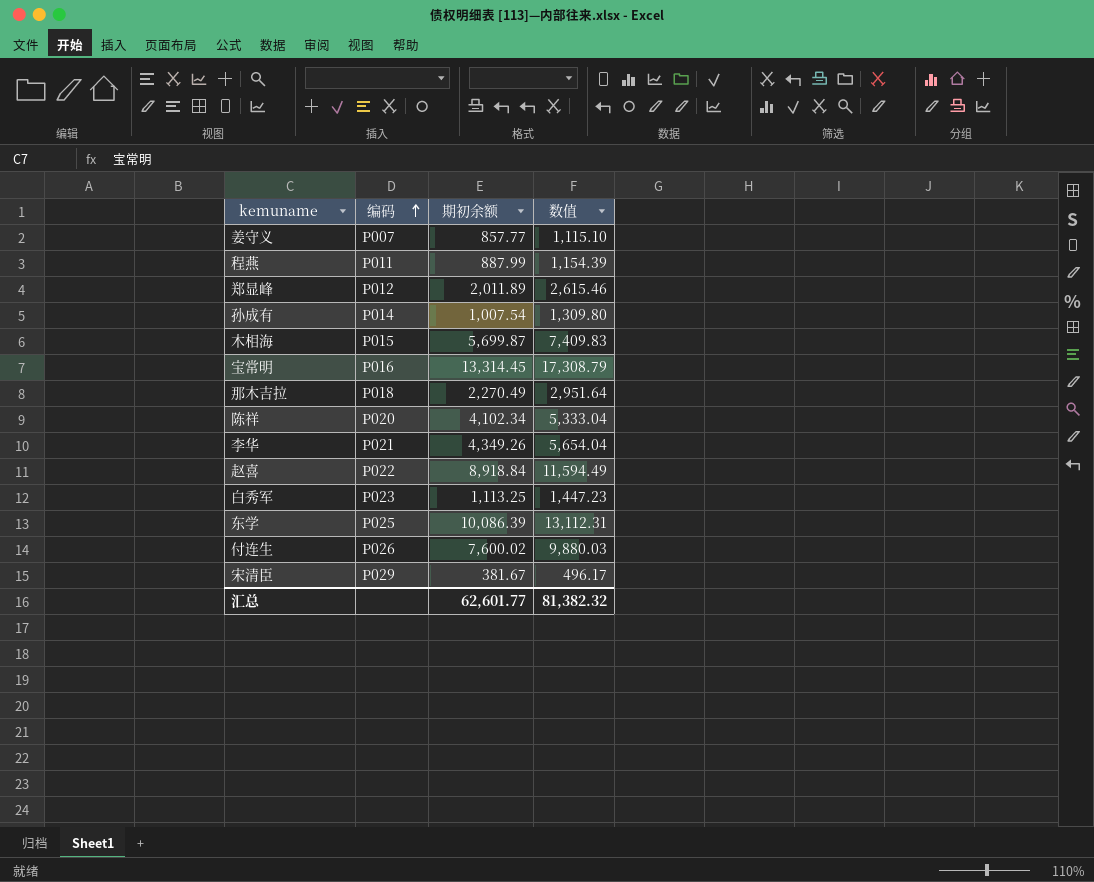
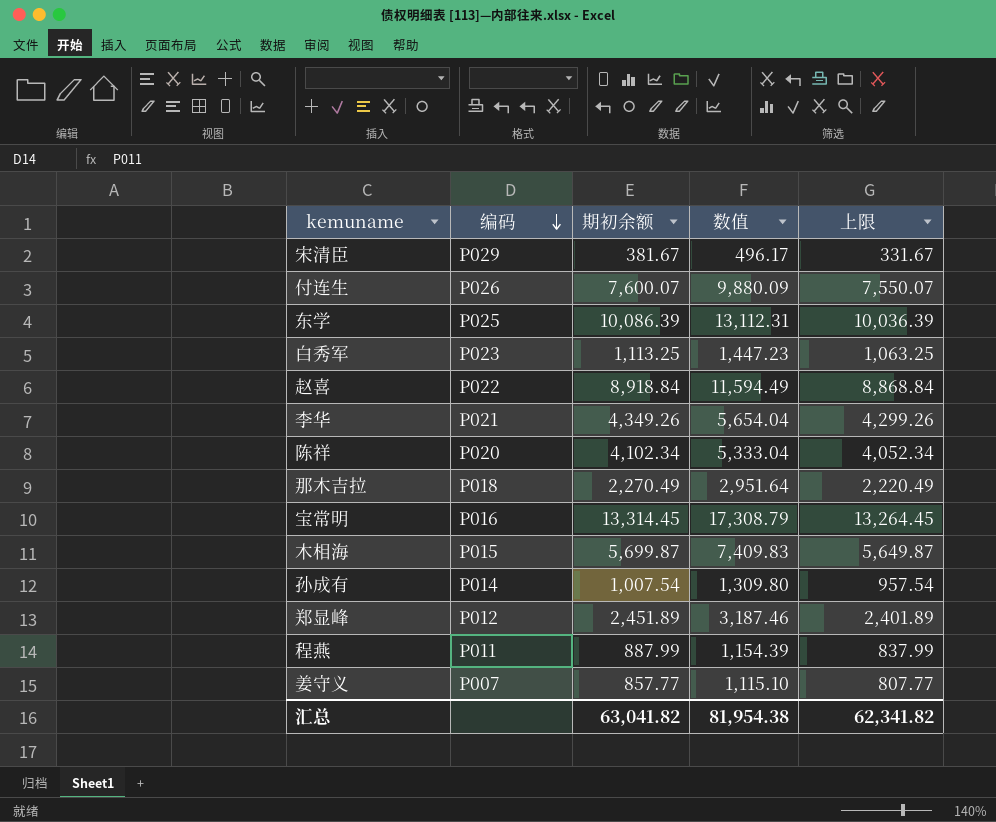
row order: 编码 ascending -> 编码 descending
column 上限 | formula: none -> [期初余额] - 50
付连生 | 期初余额: 7,600.02 -> 7,600.07
付连生 | 数值: 9,880.03 -> 9,880.09
郑显峰 | 期初余额: 2,011.89 -> 2,451.89
郑显峰 | 数值: 2,615.46 -> 3,187.46
汇总 | 期初余额: 62,601.77 -> 63,041.82
汇总 | 数值: 81,382.32 -> 81,954.38

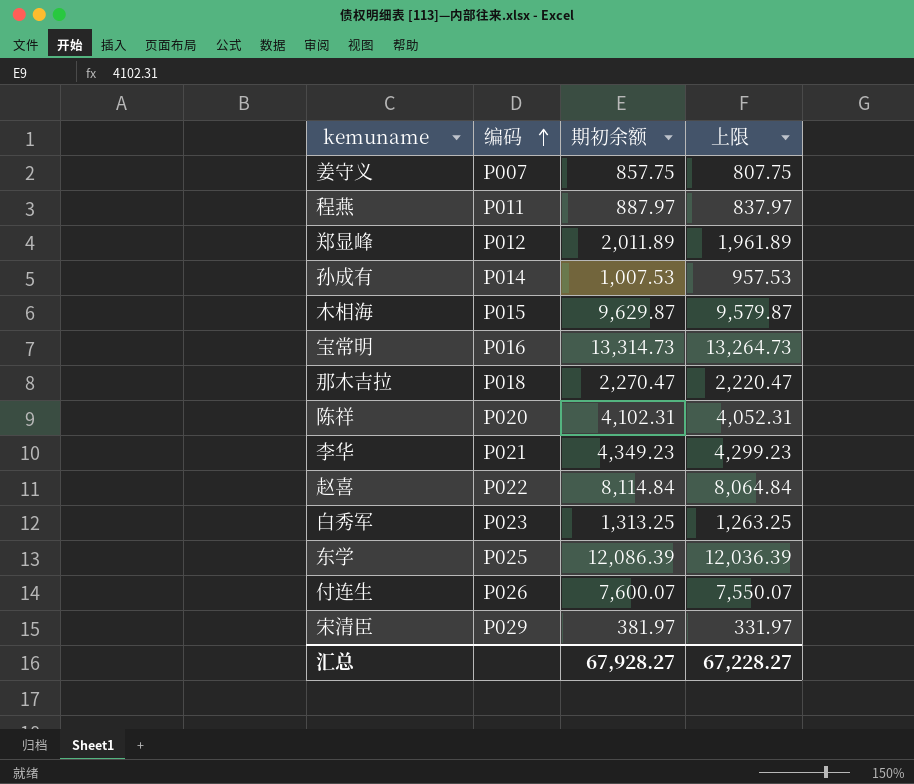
row order: 编码 descending -> 编码 ascending
column 数值 | formula: [期初余额] * 1.3 -> none
姜守义 | 期初余额: 857.77 -> 857.75
姜守义 | 上限: 807.77 -> 807.75
程燕 | 期初余额: 887.99 -> 887.97
程燕 | 上限: 837.99 -> 837.97
郑显峰 | 期初余额: 2,451.89 -> 2,011.89
郑显峰 | 上限: 2,401.89 -> 1,961.89
孙成有 | 期初余额: 1,007.54 -> 1,007.53
孙成有 | 上限: 957.54 -> 957.53
木相海 | 期初余额: 5,699.87 -> 9,629.87
木相海 | 上限: 5,649.87 -> 9,579.87
宝常明 | 期初余额: 13,314.45 -> 13,314.73
宝常明 | 上限: 13,264.45 -> 13,264.73
那木吉拉 | 期初余额: 2,270.49 -> 2,270.47
那木吉拉 | 上限: 2,220.49 -> 2,220.47
陈祥 | 期初余额: 4,102.34 -> 4,102.31
陈祥 | 上限: 4,052.34 -> 4,052.31
李华 | 期初余额: 4,349.26 -> 4,349.23
李华 | 上限: 4,299.26 -> 4,299.23
赵喜 | 期初余额: 8,918.84 -> 8,114.84
赵喜 | 上限: 8,868.84 -> 8,064.84
白秀军 | 期初余额: 1,113.25 -> 1,313.25
白秀军 | 上限: 1,063.25 -> 1,263.25
东学 | 期初余额: 10,086.39 -> 12,086.39
东学 | 上限: 10,036.39 -> 12,036.39
宋清臣 | 期初余额: 381.67 -> 381.97
宋清臣 | 上限: 331.67 -> 331.97
汇总 | 期初余额: 63,041.82 -> 67,928.27
汇总 | 上限: 62,341.82 -> 67,228.27

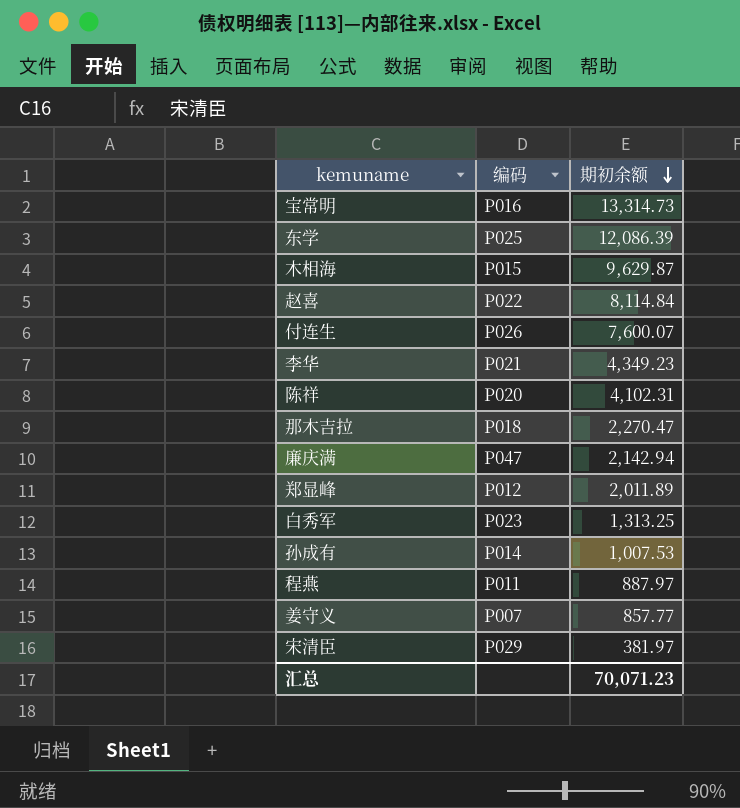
row order: 编码 ascending -> 期初余额 descending
column 上限 | formula: [期初余额] - 50 -> none
row 廉庆满: none -> P047 | 2,142.94
姜守义 | 期初余额: 857.75 -> 857.77
汇总 | 期初余额: 67,928.27 -> 70,071.23

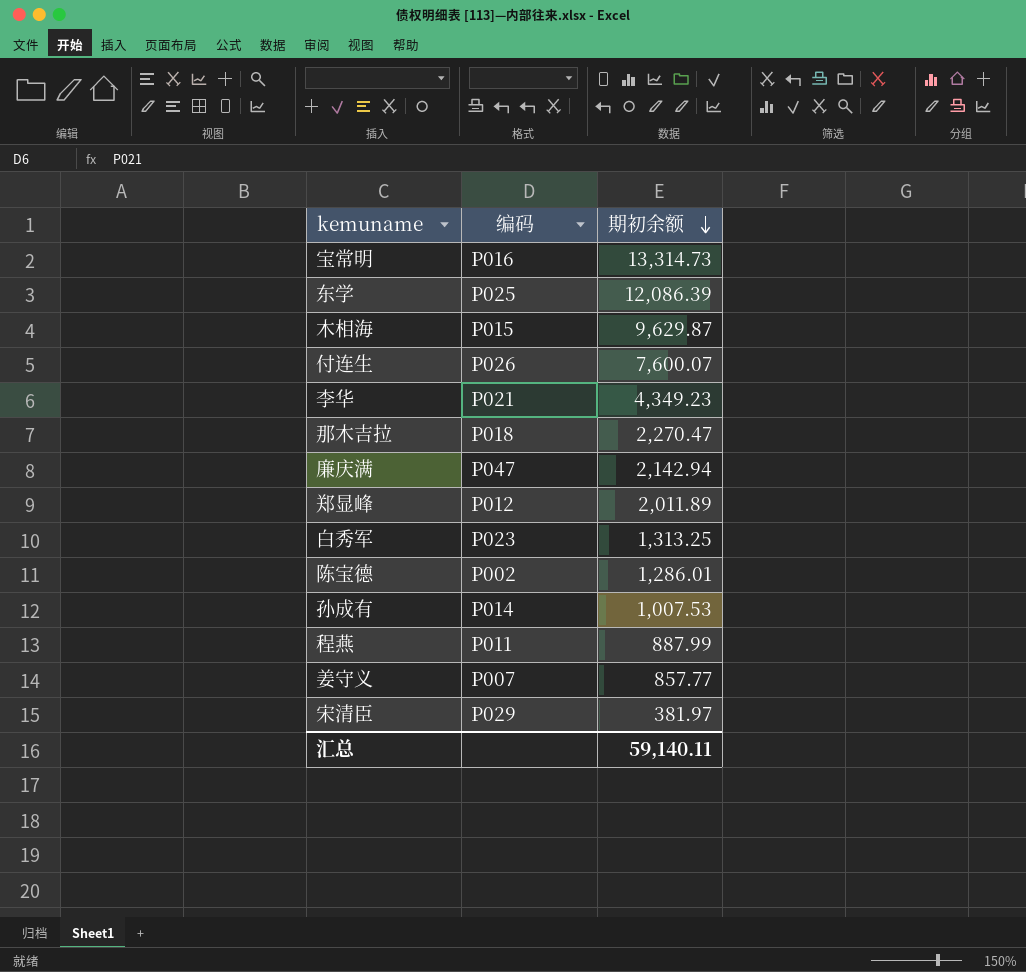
row 赵喜: P022 | 8,114.84 -> none
row 陈祥: P020 | 4,102.31 -> none
row 陈宝德: none -> P002 | 1,286.01
程燕 | 期初余额: 887.97 -> 887.99
汇总 | 期初余额: 70,071.23 -> 59,140.11

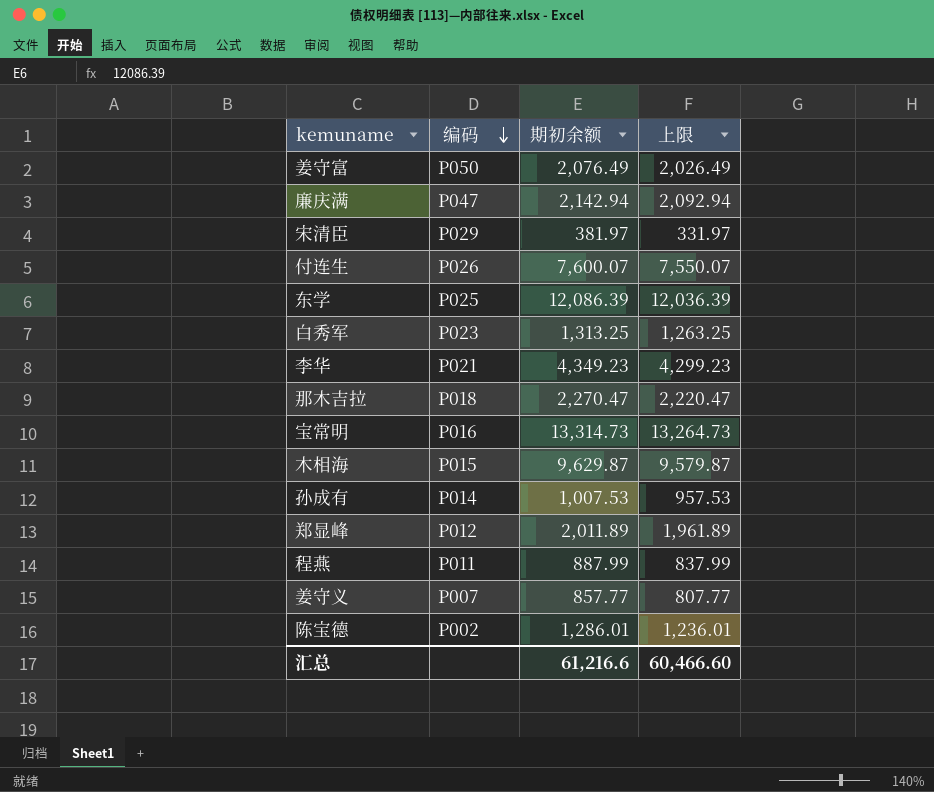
row order: 期初余额 descending -> 编码 descending
column 上限 | formula: none -> [期初余额] - 50
row 姜守富: none -> P050 | 2,076.49 | 2,026.49
汇总 | 期初余额: 59,140.11 -> 61,216.6

